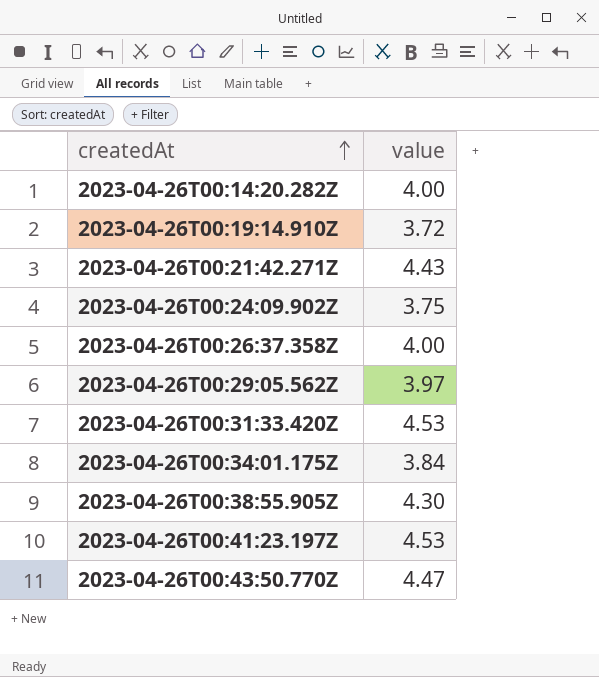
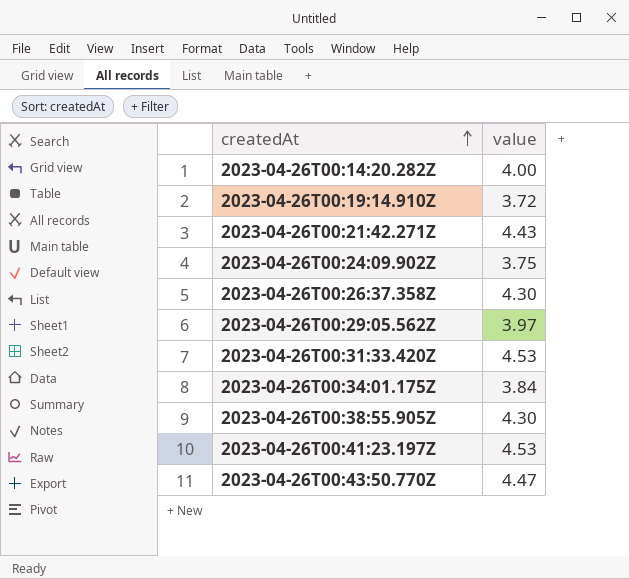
2023-04-26T00:26:37.358Z | value: 4.00 -> 4.30

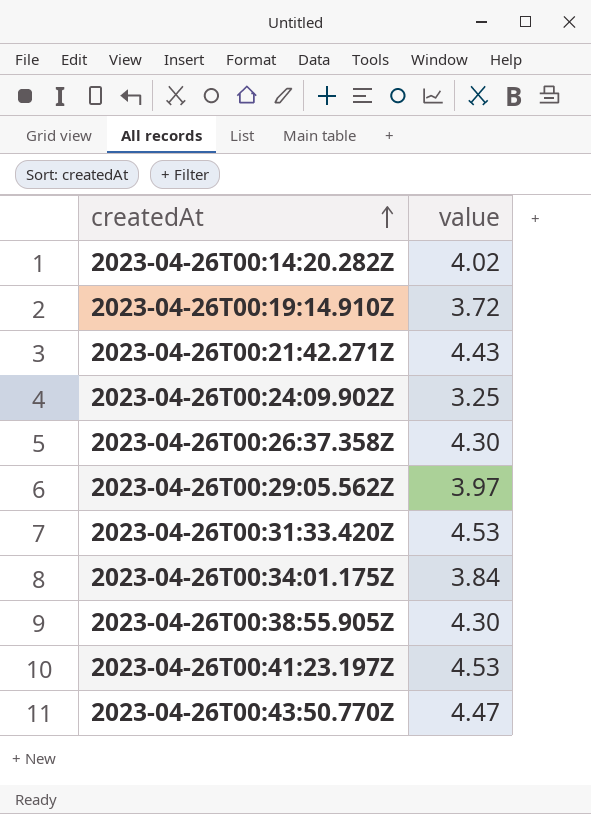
2023-04-26T00:14:20.282Z | value: 4.00 -> 4.02
2023-04-26T00:24:09.902Z | value: 3.75 -> 3.25

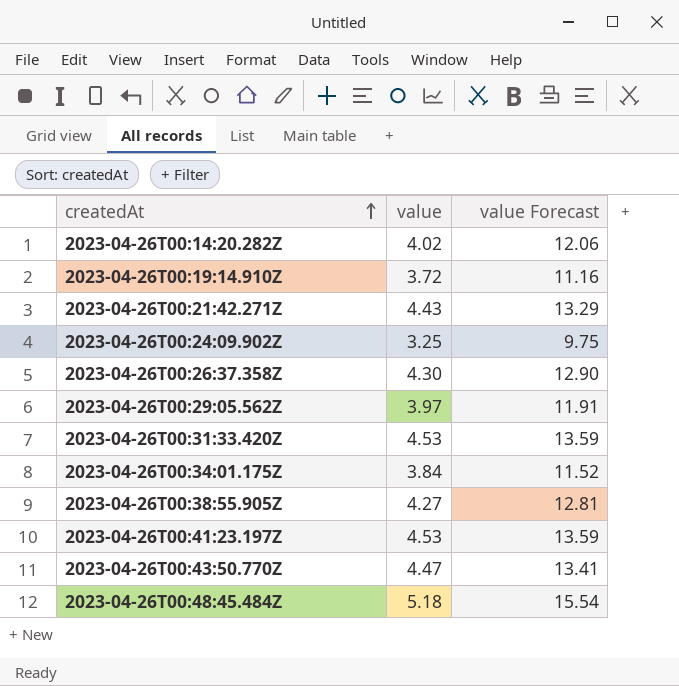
column value Forecast | formula: none -> [value] * 3
2023-04-26T00:38:55.905Z | value: 4.30 -> 4.27
row 2023-04-26T00:48:45.484Z: none -> 5.18 | 15.54

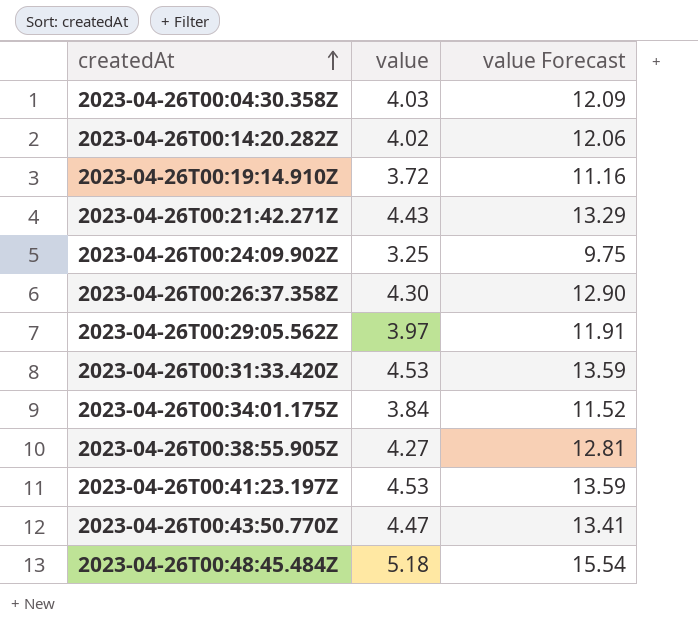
row 2023-04-26T00:04:30.358Z: none -> 4.03 | 12.09

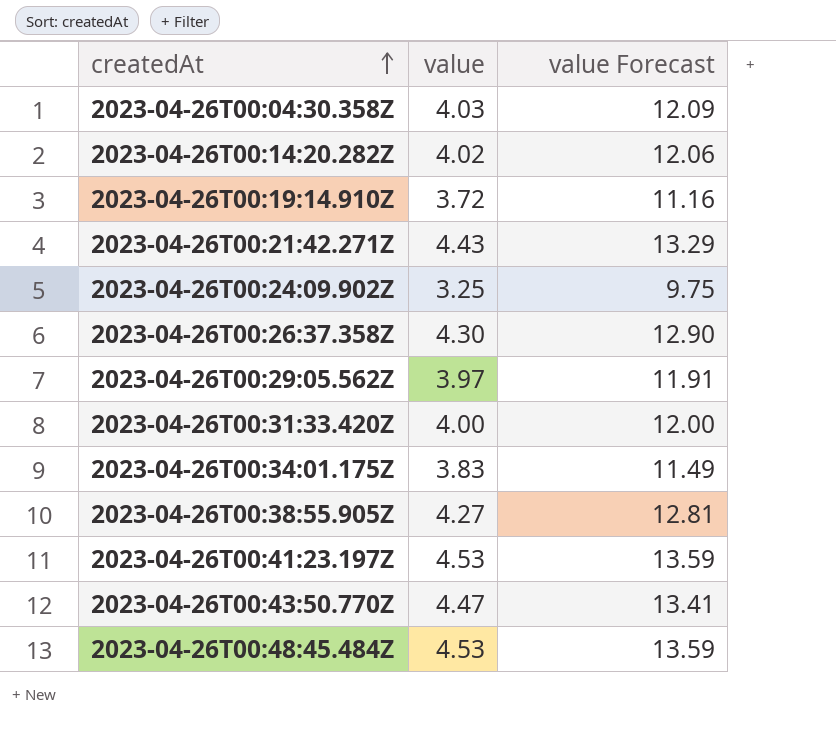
2023-04-26T00:31:33.420Z | value: 4.53 -> 4.00
2023-04-26T00:31:33.420Z | value Forecast: 13.59 -> 12.00
2023-04-26T00:34:01.175Z | value: 3.84 -> 3.83
2023-04-26T00:34:01.175Z | value Forecast: 11.52 -> 11.49
2023-04-26T00:48:45.484Z | value: 5.18 -> 4.53
2023-04-26T00:48:45.484Z | value Forecast: 15.54 -> 13.59

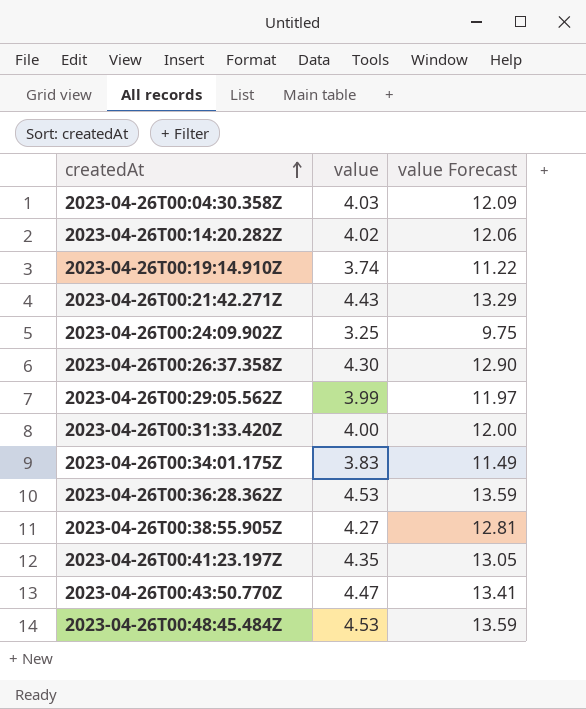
2023-04-26T00:19:14.910Z | value: 3.72 -> 3.74
2023-04-26T00:19:14.910Z | value Forecast: 11.16 -> 11.22
2023-04-26T00:29:05.562Z | value: 3.97 -> 3.99
2023-04-26T00:29:05.562Z | value Forecast: 11.91 -> 11.97
row 2023-04-26T00:36:28.362Z: none -> 4.53 | 13.59
2023-04-26T00:41:23.197Z | value: 4.53 -> 4.35
2023-04-26T00:41:23.197Z | value Forecast: 13.59 -> 13.05

